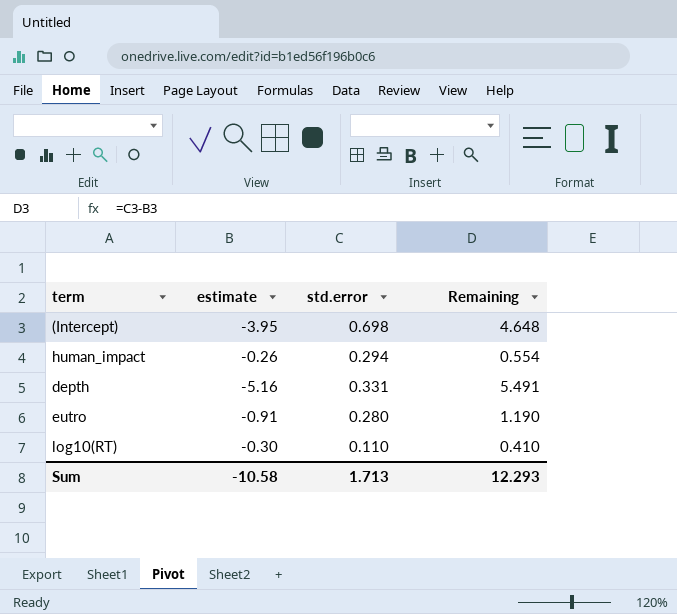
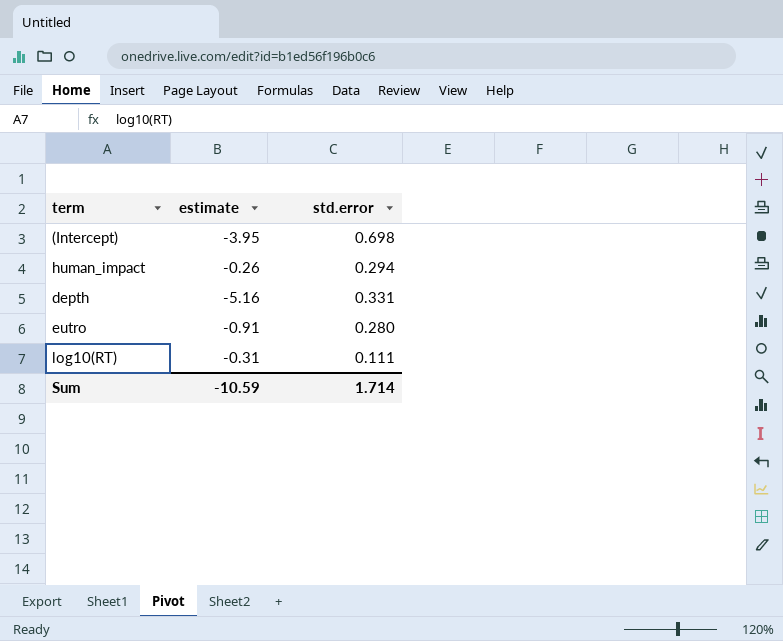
column Remaining | formula: [std.error] - [estimate] -> none
log10(RT) | estimate: -0.30 -> -0.31
log10(RT) | std.error: 0.110 -> 0.111
Sum | estimate: -10.58 -> -10.59
Sum | std.error: 1.713 -> 1.714

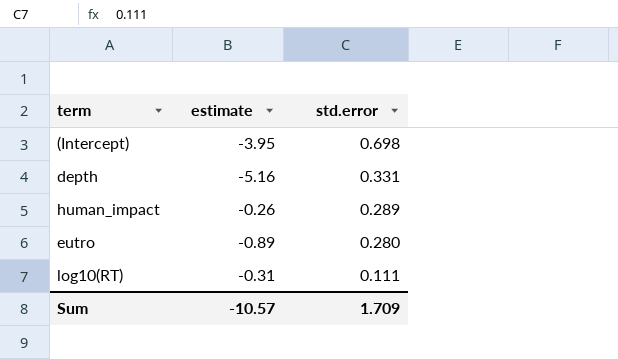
row order: none -> std.error descending
human_impact | std.error: 0.294 -> 0.289
eutro | estimate: -0.91 -> -0.89
Sum | estimate: -10.59 -> -10.57
Sum | std.error: 1.714 -> 1.709

